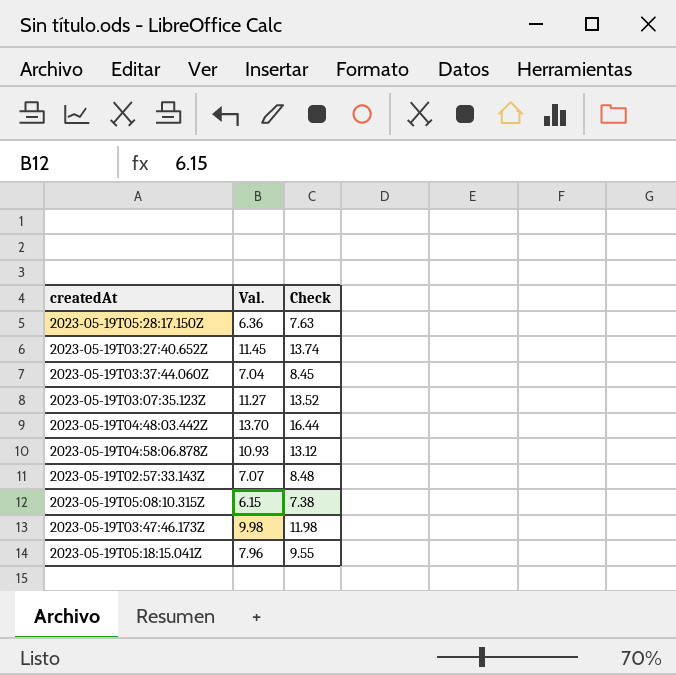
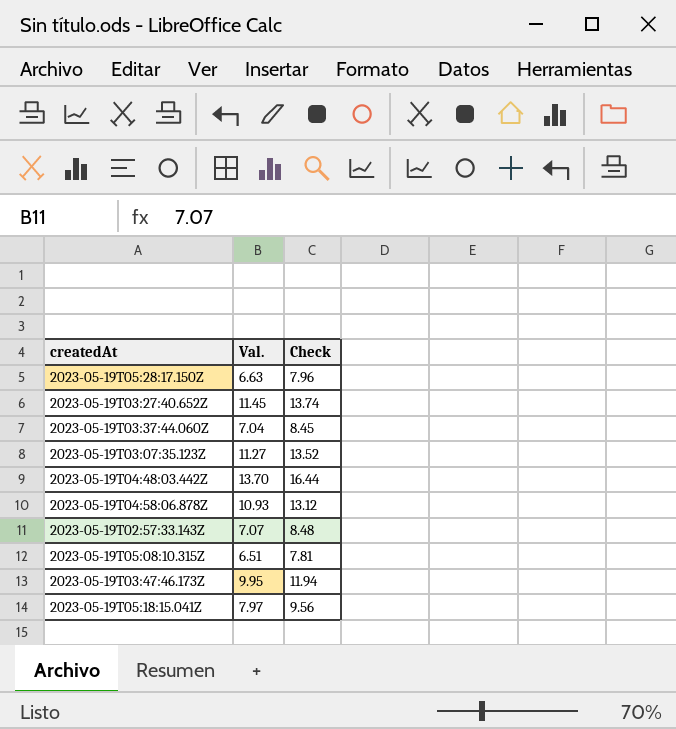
2023-05-19T05:28:17.150Z | Val.: 6.36 -> 6.63
2023-05-19T05:28:17.150Z | Check: 7.63 -> 7.96
2023-05-19T05:08:10.315Z | Val.: 6.15 -> 6.51
2023-05-19T05:08:10.315Z | Check: 7.38 -> 7.81
2023-05-19T03:47:46.173Z | Val.: 9.98 -> 9.95
2023-05-19T03:47:46.173Z | Check: 11.98 -> 11.94
2023-05-19T05:18:15.041Z | Val.: 7.96 -> 7.97
2023-05-19T05:18:15.041Z | Check: 9.55 -> 9.56

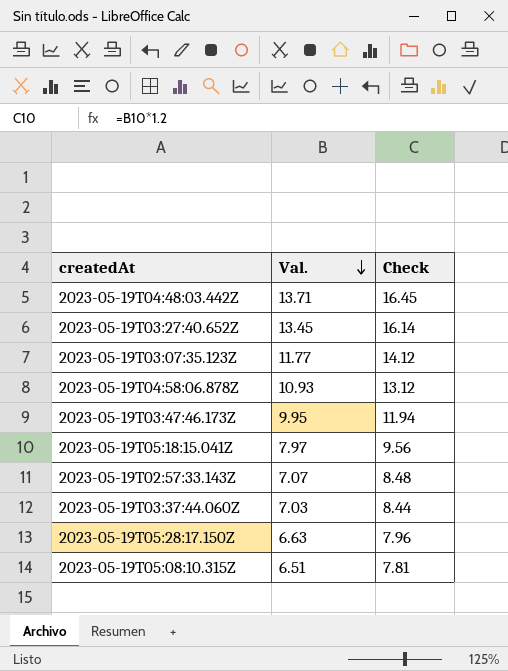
row order: none -> Val. descending
2023-05-19T04:48:03.442Z | Val.: 13.70 -> 13.71
2023-05-19T04:48:03.442Z | Check: 16.44 -> 16.45
2023-05-19T03:27:40.652Z | Val.: 11.45 -> 13.45
2023-05-19T03:27:40.652Z | Check: 13.74 -> 16.14
2023-05-19T03:07:35.123Z | Val.: 11.27 -> 11.77
2023-05-19T03:07:35.123Z | Check: 13.52 -> 14.12
2023-05-19T03:37:44.060Z | Val.: 7.04 -> 7.03
2023-05-19T03:37:44.060Z | Check: 8.45 -> 8.44

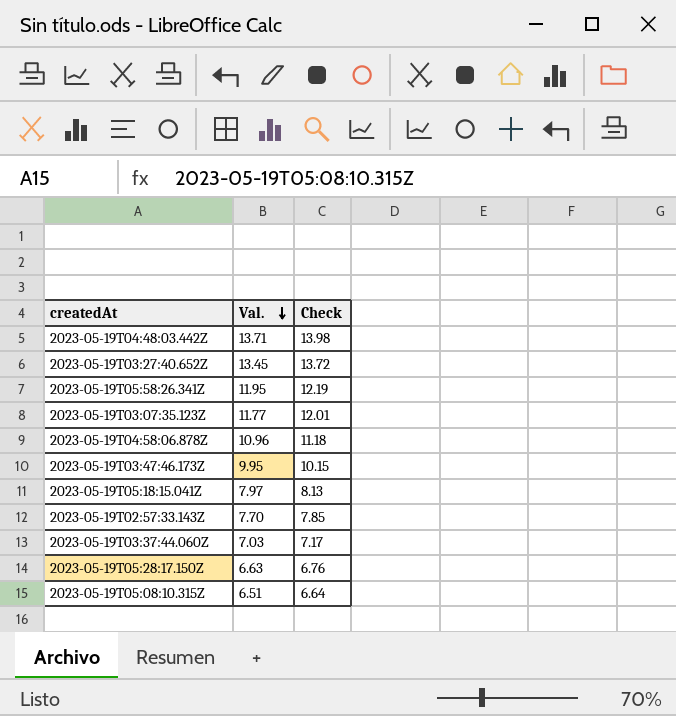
column Check | formula: [Val.] * 1.2 -> [Val.] * 1.02
row 2023-05-19T05:58:26.341Z: none -> 11.95 | 12.19
2023-05-19T04:58:06.878Z | Val.: 10.93 -> 10.96
2023-05-19T02:57:33.143Z | Val.: 7.07 -> 7.70

